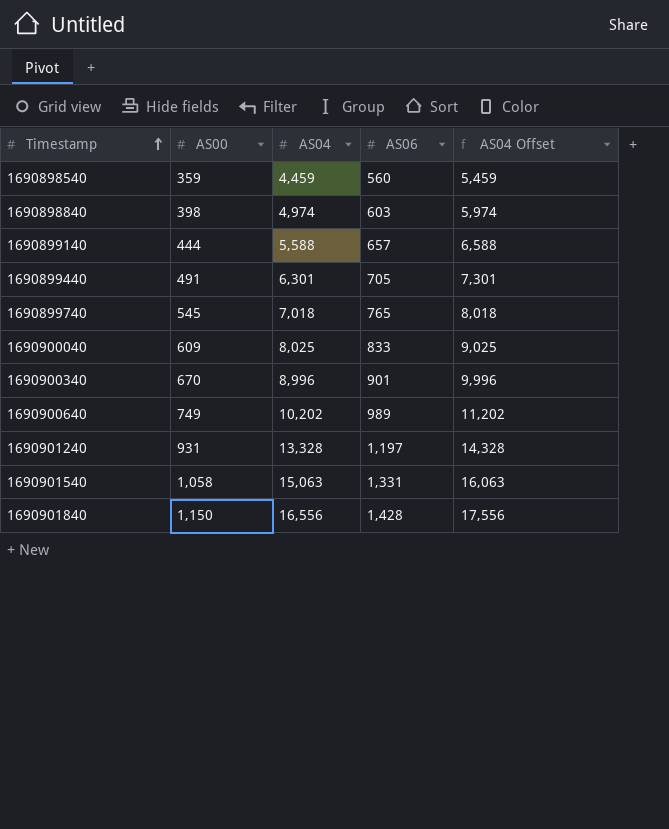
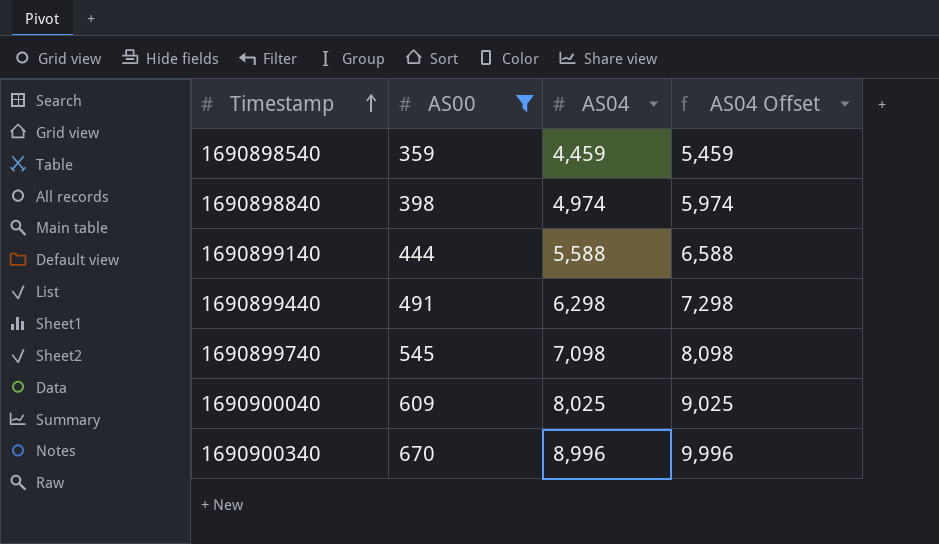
filter: none -> AS00 <= 670
column AS06 | position: 4 -> none
1690899440 | AS04: 6,301 -> 6,298
1690899440 | AS04 Offset: 7,301 -> 7,298
1690899740 | AS04: 7,018 -> 7,098
1690899740 | AS04 Offset: 8,018 -> 8,098

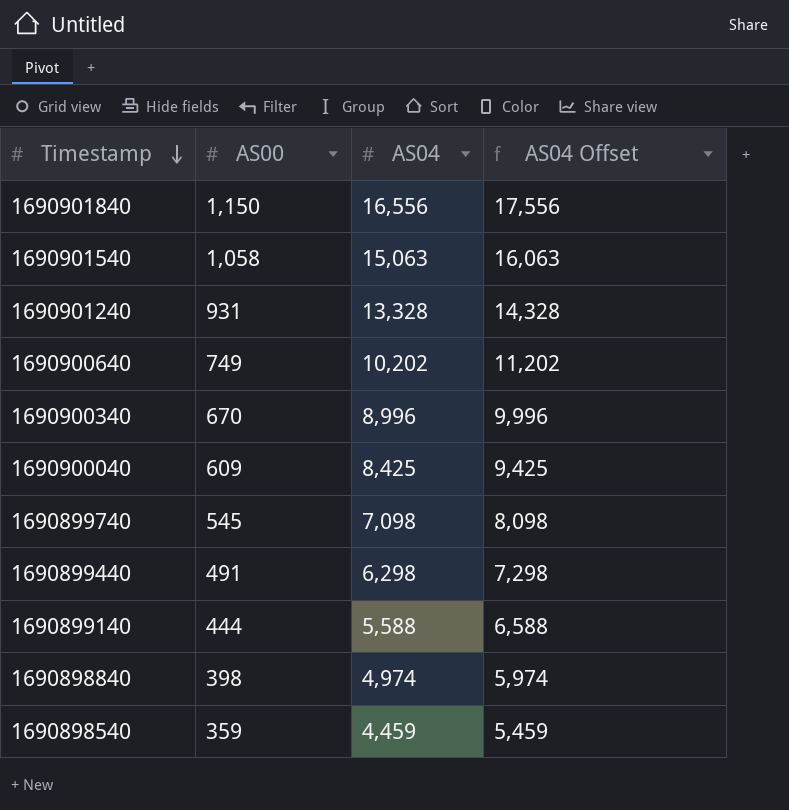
filter: AS00 <= 670 -> none
row order: Timestamp ascending -> Timestamp descending
1690900040 | AS04: 8,025 -> 8,425
1690900040 | AS04 Offset: 9,025 -> 9,425

